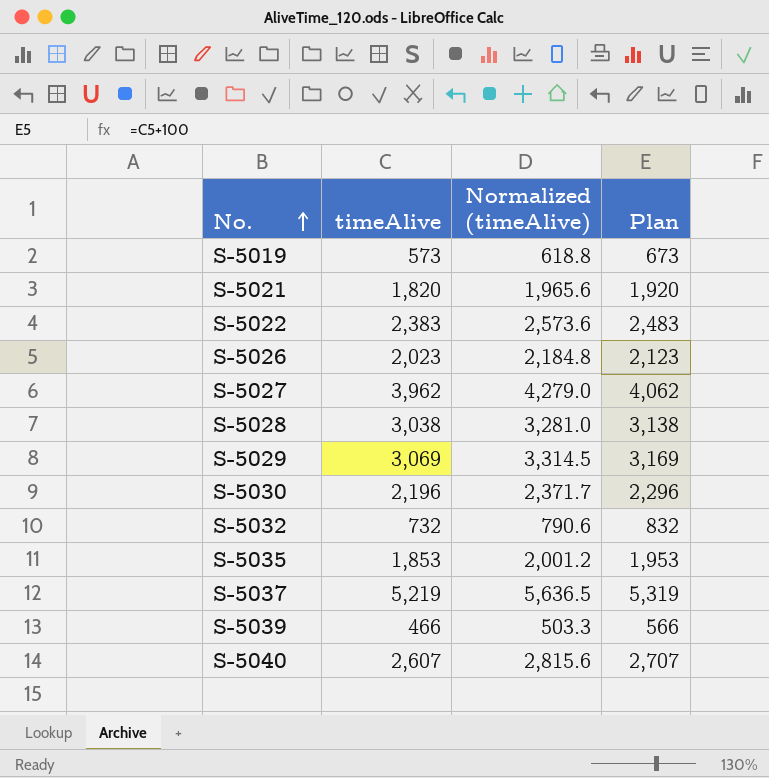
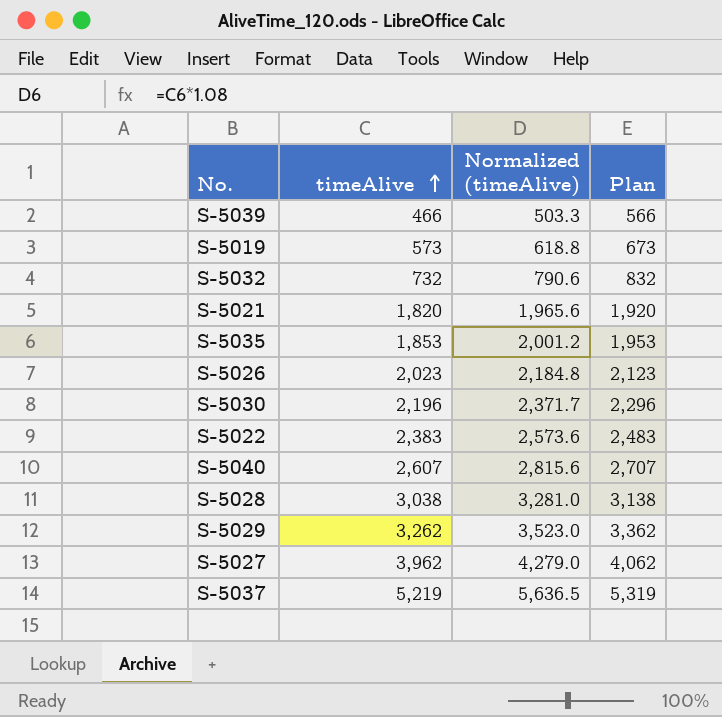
row order: No. ascending -> timeAlive ascending
S-5029 | timeAlive: 3,069 -> 3,262
S-5029 | Normalized (timeAlive): 3,314.5 -> 3,523.0
S-5029 | Plan: 3,169 -> 3,362

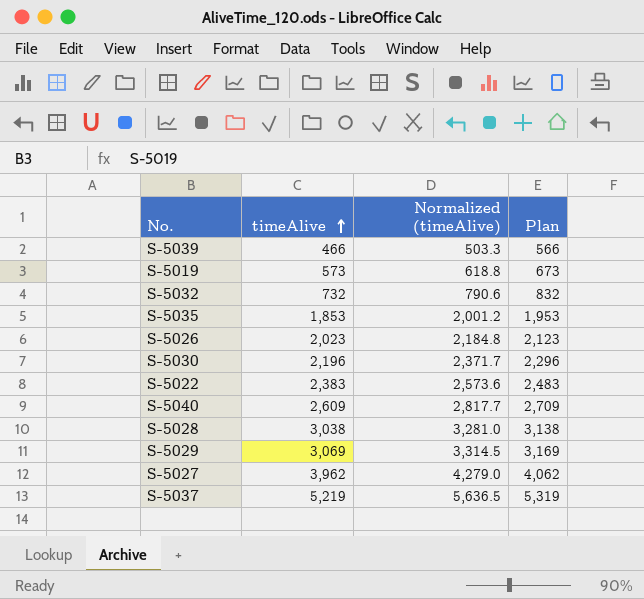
row S-5021: 1,820 | 1,965.6 | 1,920 -> none
S-5040 | timeAlive: 2,607 -> 2,609
S-5040 | Normalized (timeAlive): 2,815.6 -> 2,817.7
S-5040 | Plan: 2,707 -> 2,709
S-5029 | timeAlive: 3,262 -> 3,069
S-5029 | Normalized (timeAlive): 3,523.0 -> 3,314.5
S-5029 | Plan: 3,362 -> 3,169

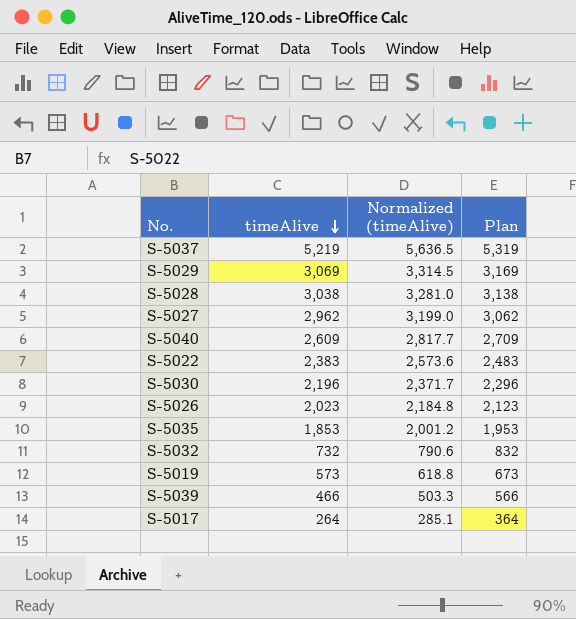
row order: timeAlive ascending -> timeAlive descending
S-5027 | timeAlive: 3,962 -> 2,962
S-5027 | Normalized (timeAlive): 4,279.0 -> 3,199.0
S-5027 | Plan: 4,062 -> 3,062
row S-5017: none -> 264 | 285.1 | 364

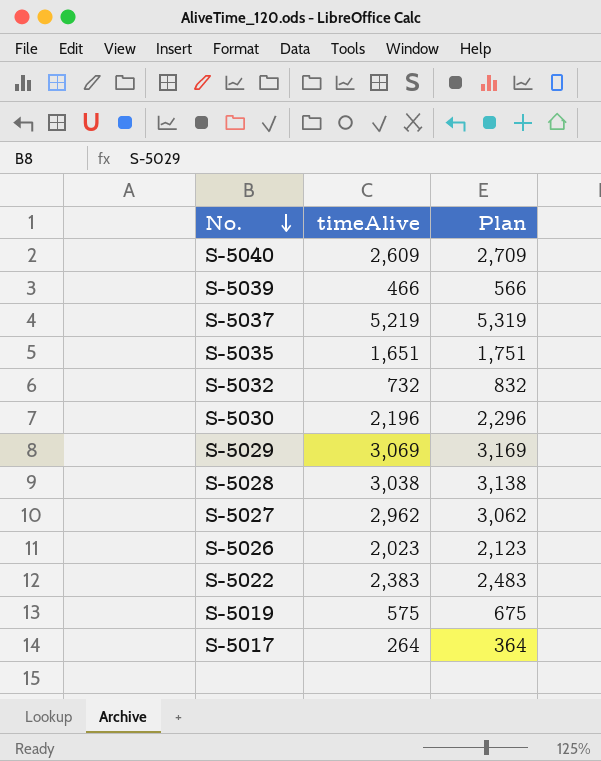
row order: timeAlive descending -> No. descending
column Normalized (timeAlive) | formula: [timeAlive] * 1.08 -> none
S-5035 | timeAlive: 1,853 -> 1,651
S-5035 | Plan: 1,953 -> 1,751
S-5019 | timeAlive: 573 -> 575
S-5019 | Plan: 673 -> 675

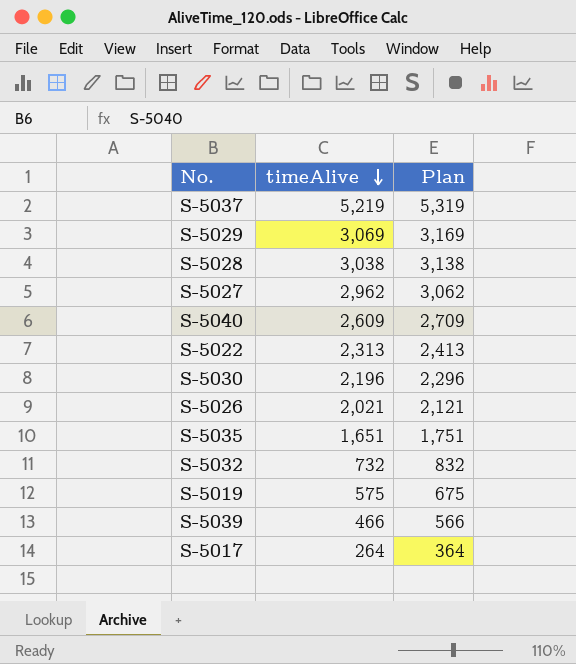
row order: No. descending -> timeAlive descending
S-5022 | timeAlive: 2,383 -> 2,313
S-5022 | Plan: 2,483 -> 2,413
S-5026 | timeAlive: 2,023 -> 2,021
S-5026 | Plan: 2,123 -> 2,121

